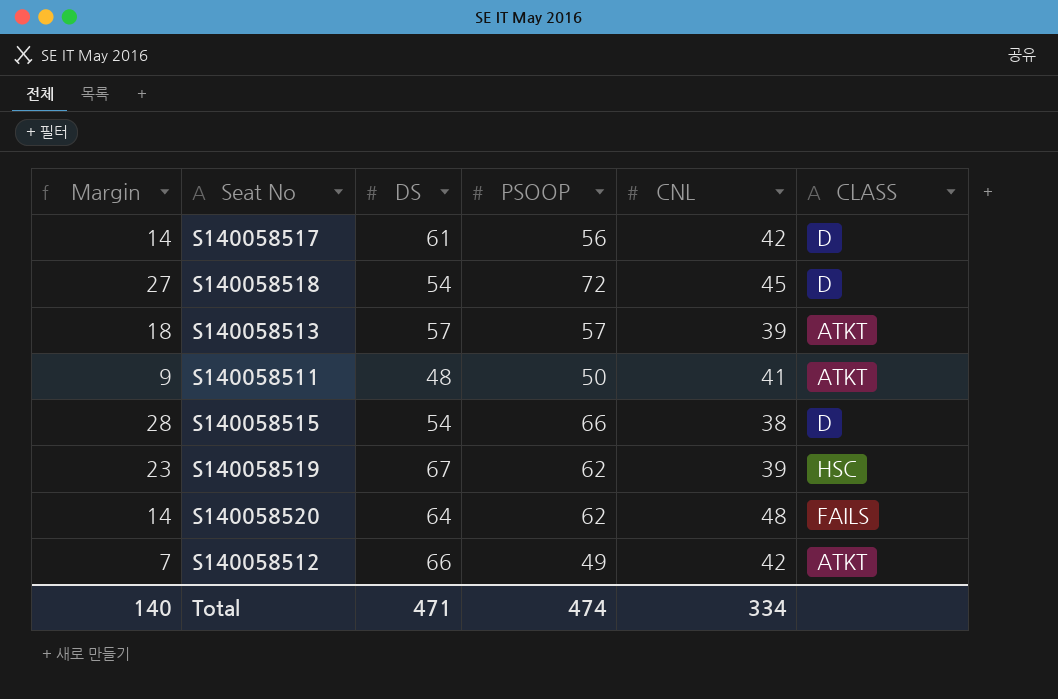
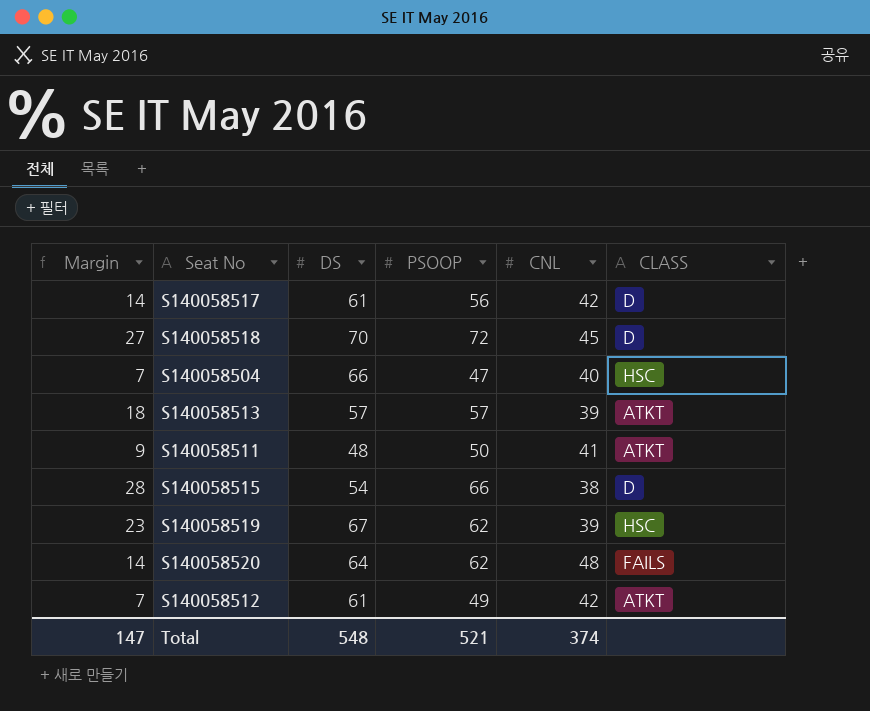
S140058518 | DS: 54 -> 70
row S140058504: none -> 7 | 66 | 47 | 40 | HSC
S140058512 | DS: 66 -> 61
Total | Margin: 140 -> 147
Total | DS: 471 -> 548
Total | PSOOP: 474 -> 521
Total | CNL: 334 -> 374

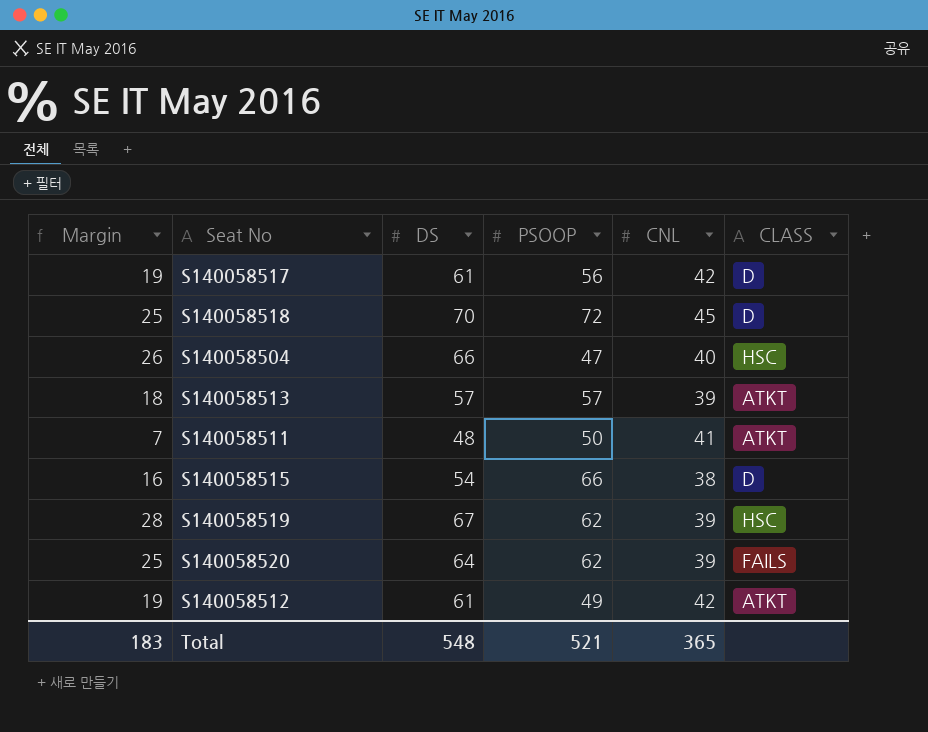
column Margin | formula: [PSOOP] - [CNL] -> [DS] - [CNL]
S140058520 | CNL: 48 -> 39
Total | Margin: 147 -> 183
Total | CNL: 374 -> 365

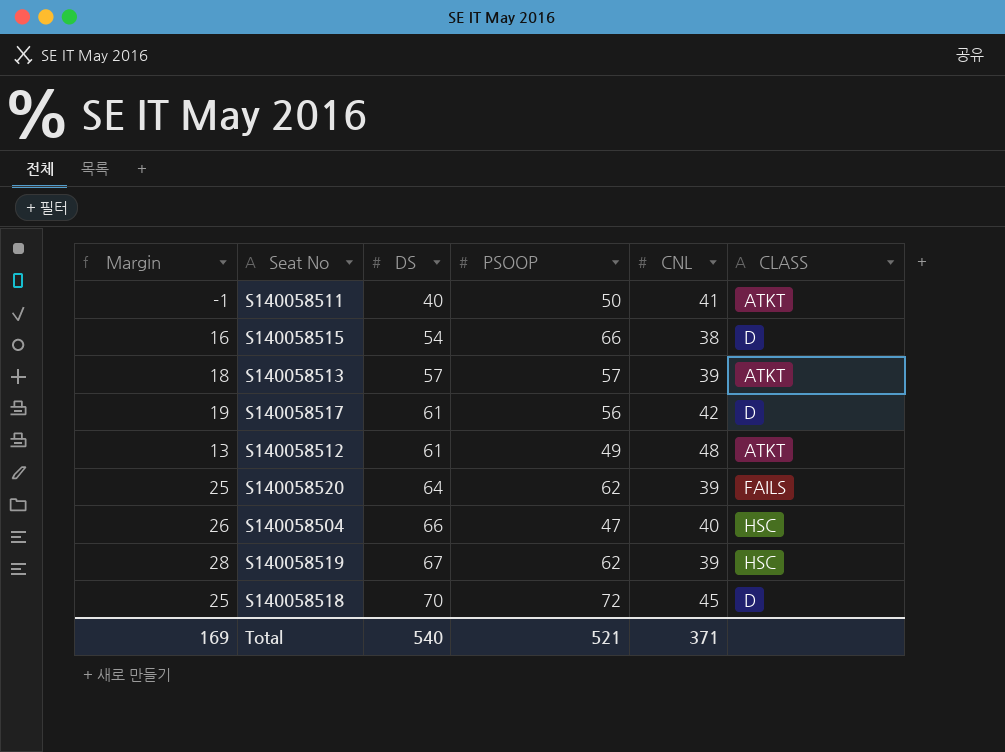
row order: none -> DS ascending
S140058511 | Margin: 7 -> -1
S140058511 | DS: 48 -> 40
S140058512 | Margin: 19 -> 13
S140058512 | CNL: 42 -> 48
Total | Margin: 183 -> 169
Total | DS: 548 -> 540
Total | CNL: 365 -> 371

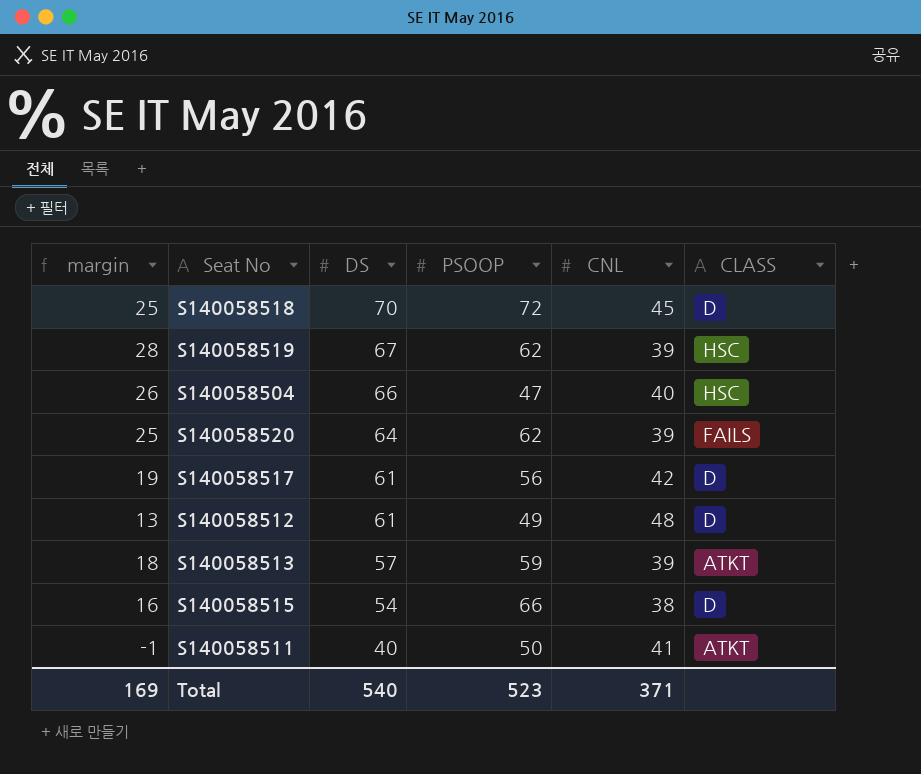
row order: DS ascending -> DS descending
column name: Margin -> margin
S140058512 | CLASS: ATKT -> D
S140058513 | PSOOP: 57 -> 59
Total | PSOOP: 521 -> 523

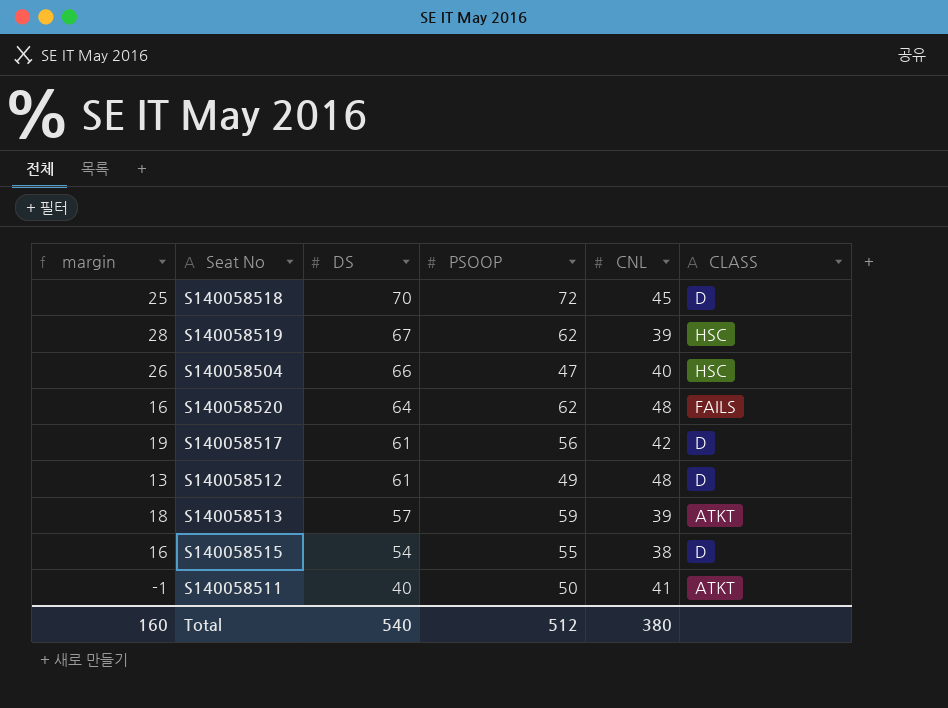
S140058520 | margin: 25 -> 16
S140058520 | CNL: 39 -> 48
S140058515 | PSOOP: 66 -> 55
Total | margin: 169 -> 160
Total | PSOOP: 523 -> 512
Total | CNL: 371 -> 380

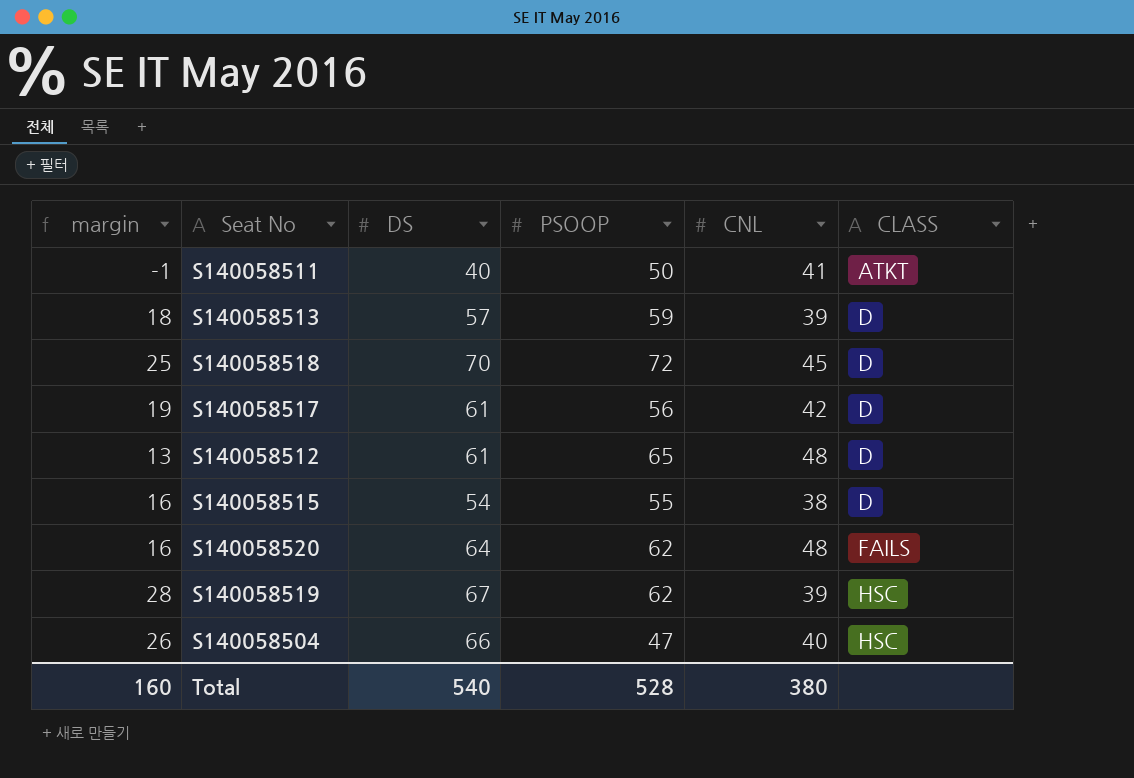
row order: DS descending -> CLASS ascending
S140058513 | CLASS: ATKT -> D
S140058512 | PSOOP: 49 -> 65
Total | PSOOP: 512 -> 528

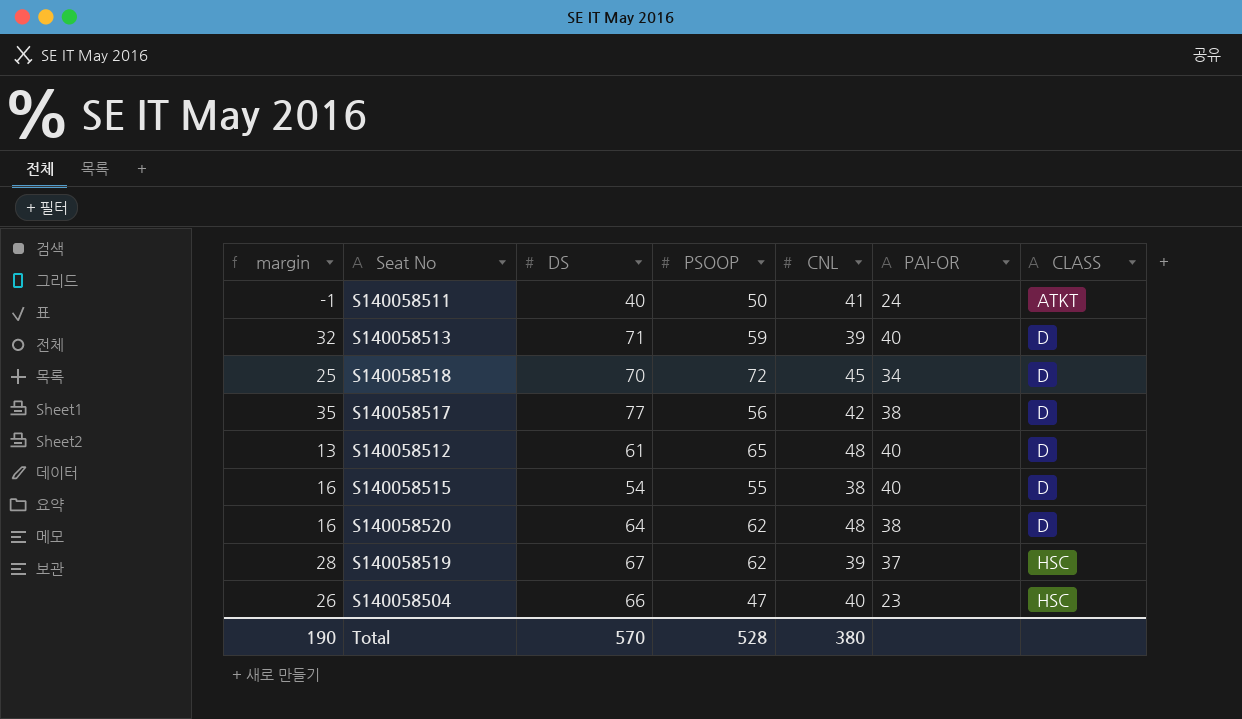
column PAI-OR | position: none -> 6
S140058513 | margin: 18 -> 32
S140058513 | DS: 57 -> 71
S140058517 | margin: 19 -> 35
S140058517 | DS: 61 -> 77
S140058520 | CLASS: FAILS -> D
Total | margin: 160 -> 190
Total | DS: 540 -> 570

